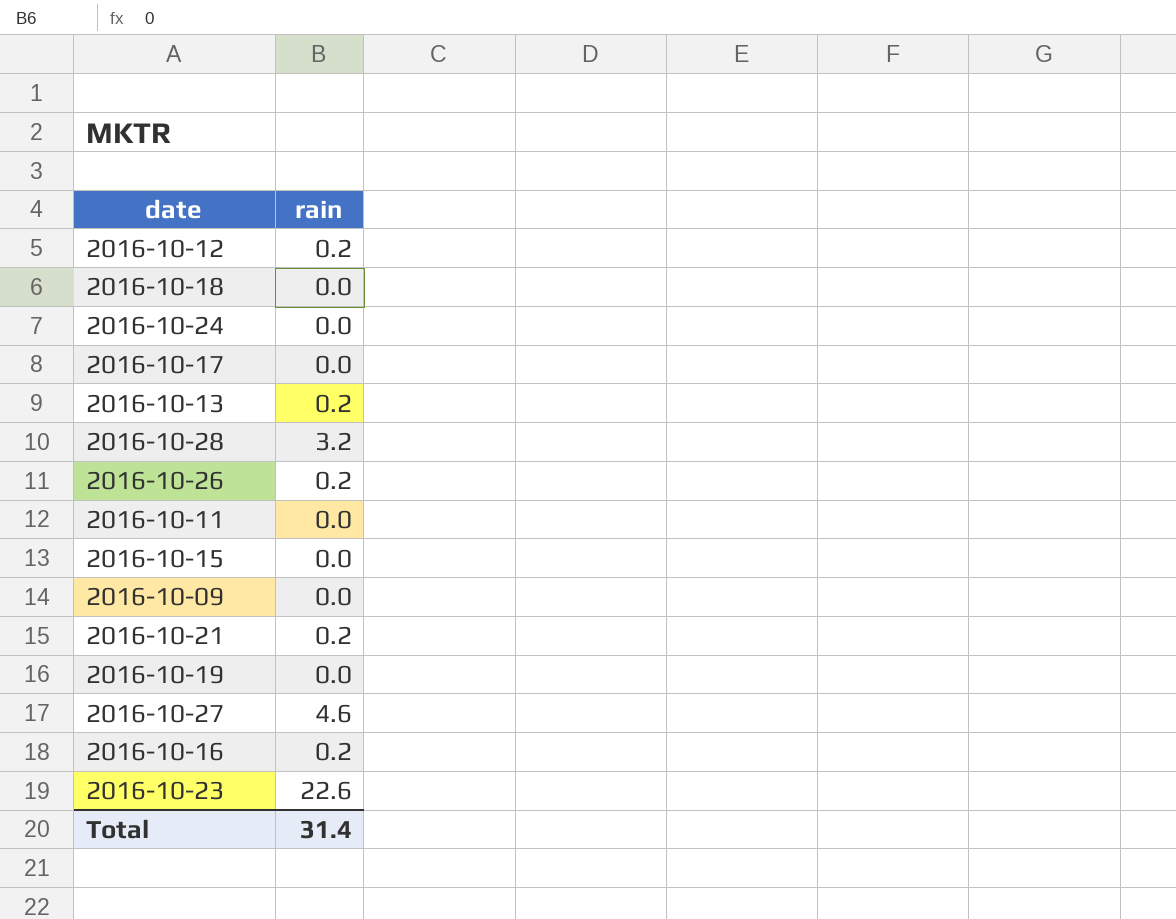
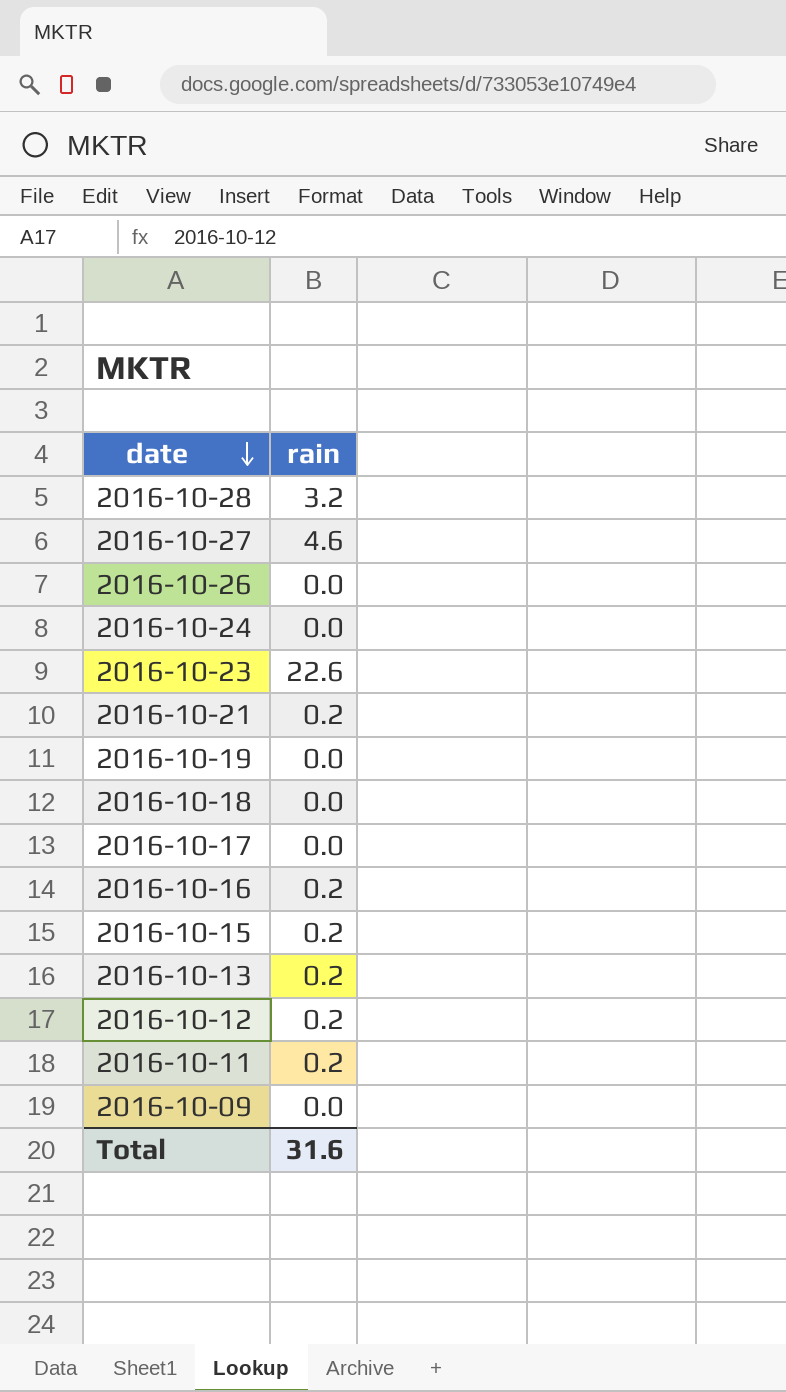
row order: none -> date descending
2016-10-26 | rain: 0.2 -> 0.0
2016-10-15 | rain: 0.0 -> 0.2
2016-10-11 | rain: 0.0 -> 0.2
Total | rain: 31.4 -> 31.6

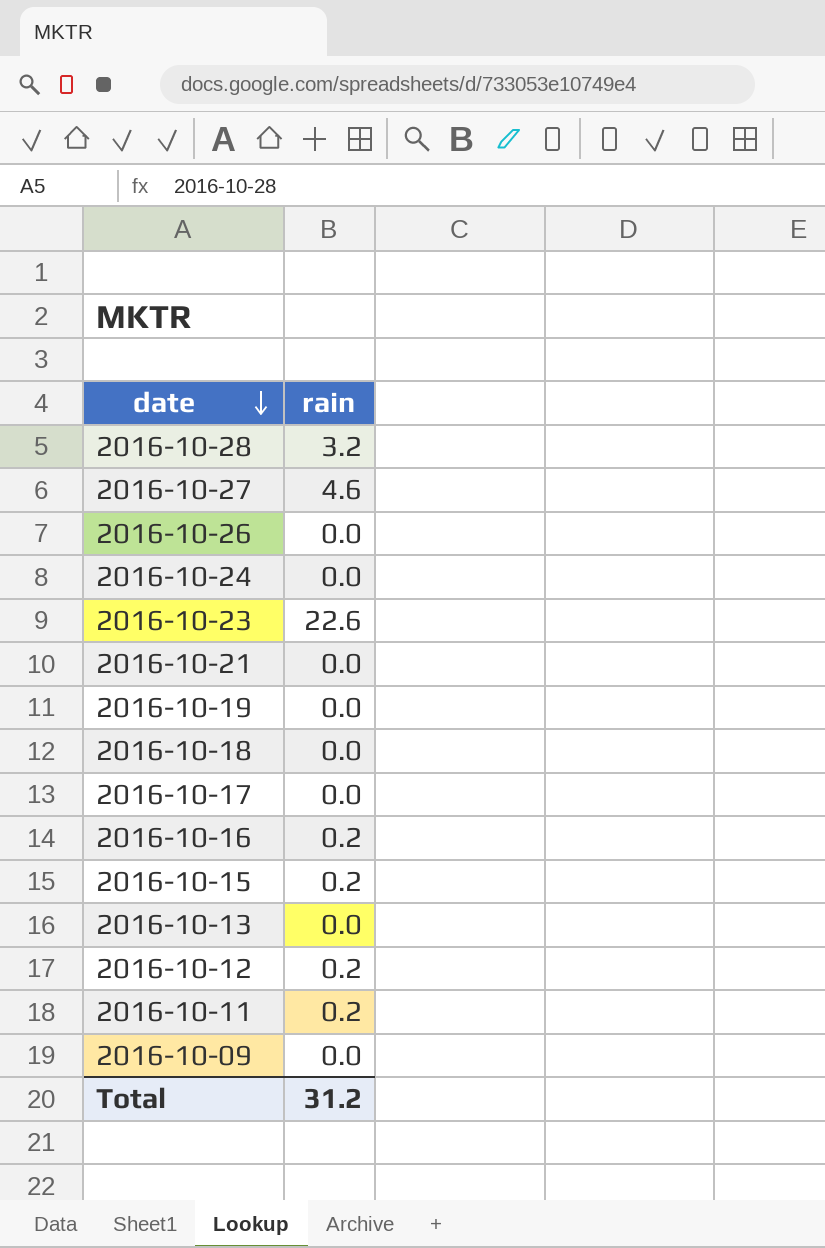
2016-10-21 | rain: 0.2 -> 0.0
2016-10-13 | rain: 0.2 -> 0.0
Total | rain: 31.6 -> 31.2

